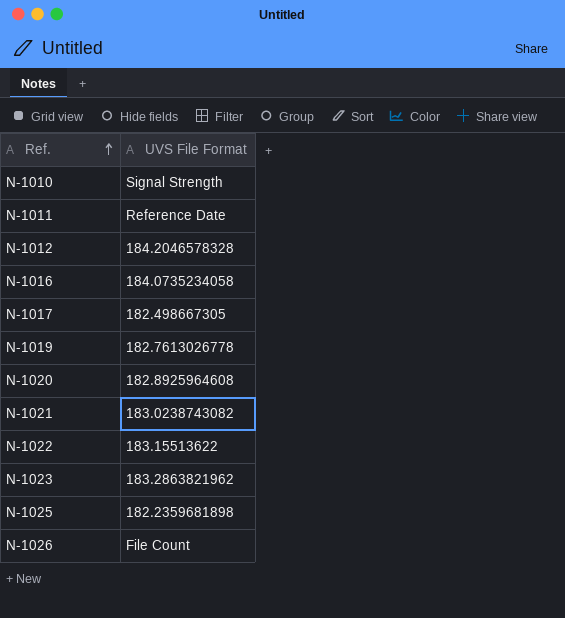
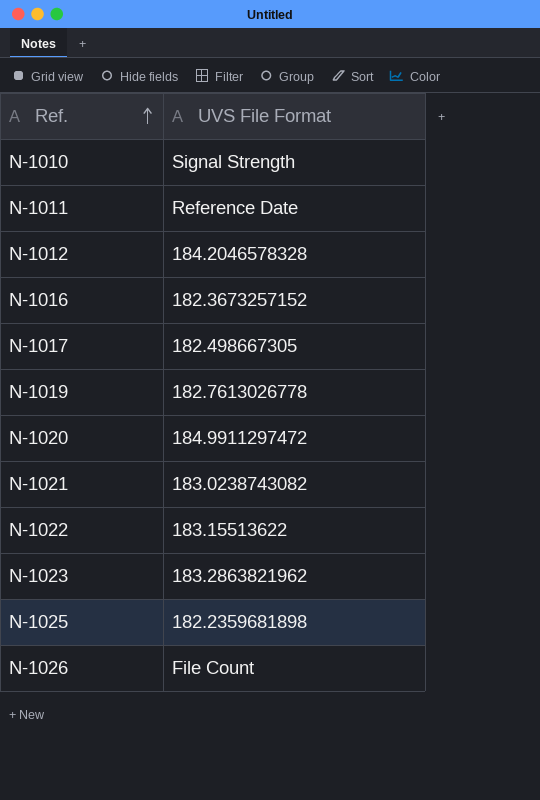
N-1016 | UVS File Format: 184.0735234058 -> 182.3673257152
N-1020 | UVS File Format: 182.8925964608 -> 184.9911297472

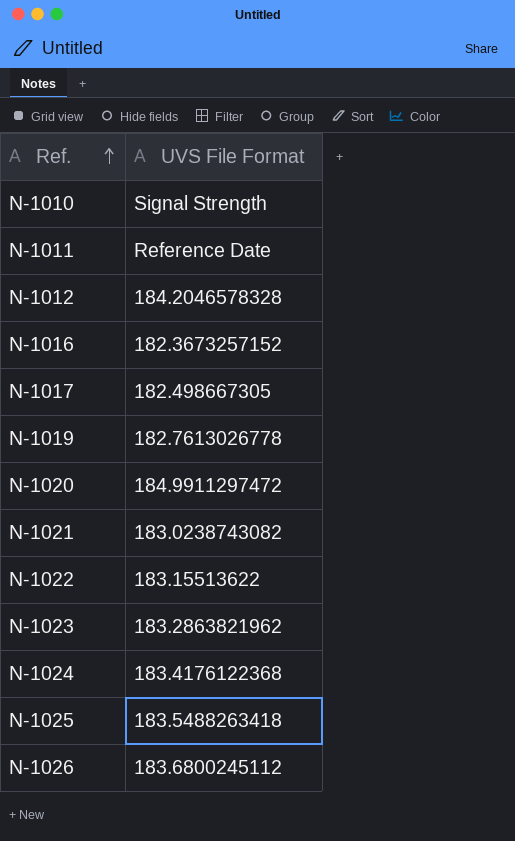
row N-1024: none -> 183.4176122368
N-1025 | UVS File Format: 182.2359681898 -> 183.5488263418
N-1026 | UVS File Format: File Count -> 183.6800245112

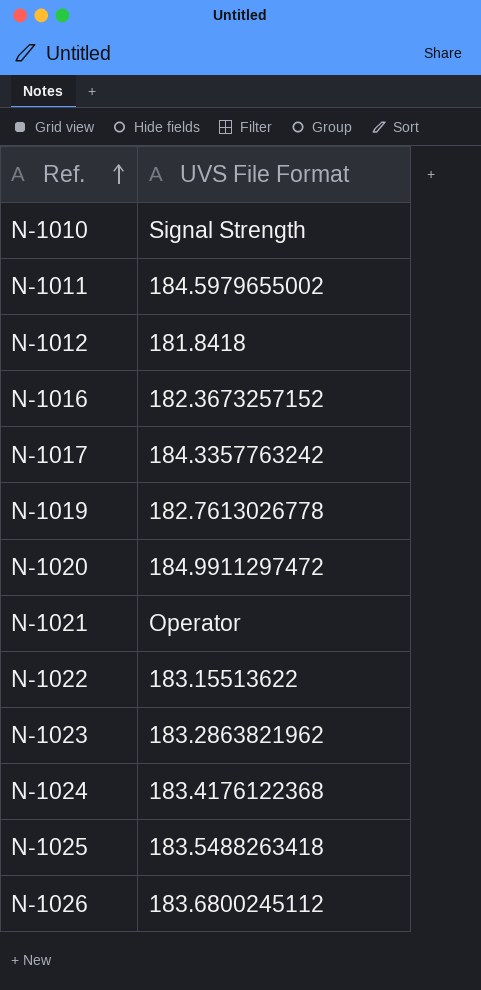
N-1011 | UVS File Format: Reference Date -> 184.5979655002
N-1012 | UVS File Format: 184.2046578328 -> 181.8418
N-1017 | UVS File Format: 182.498667305 -> 184.3357763242
N-1021 | UVS File Format: 183.0238743082 -> Operator

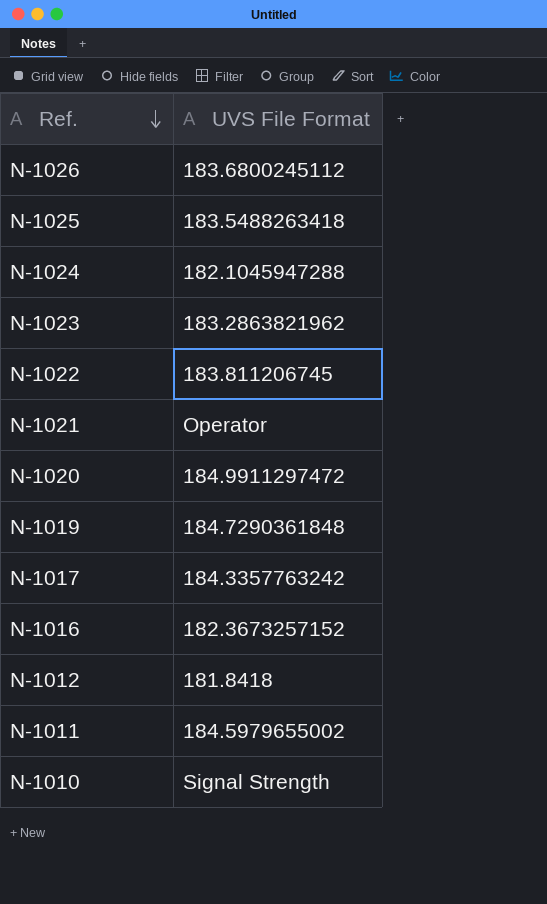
row order: Ref. ascending -> Ref. descending
N-1024 | UVS File Format: 183.4176122368 -> 182.1045947288
N-1022 | UVS File Format: 183.15513622 -> 183.811206745
N-1019 | UVS File Format: 182.7613026778 -> 184.7290361848

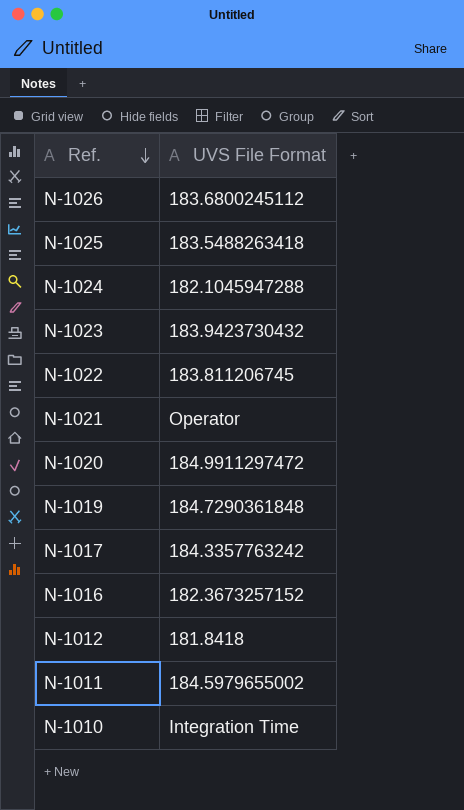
N-1023 | UVS File Format: 183.2863821962 -> 183.9423730432
N-1010 | UVS File Format: Signal Strength -> Integration Time

